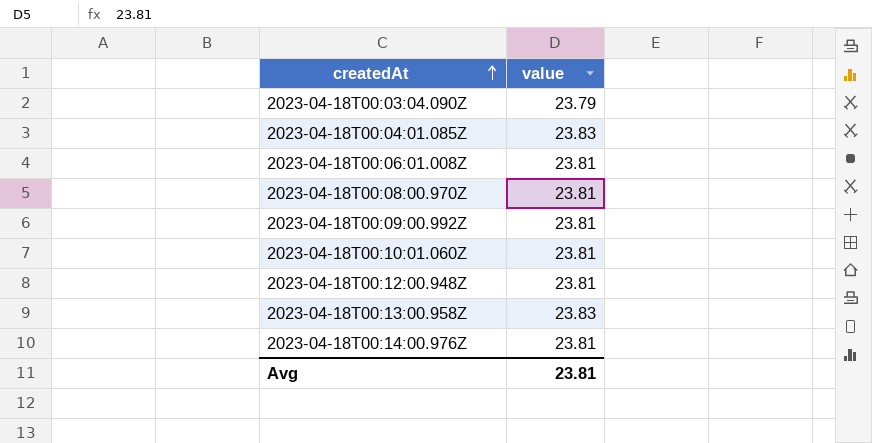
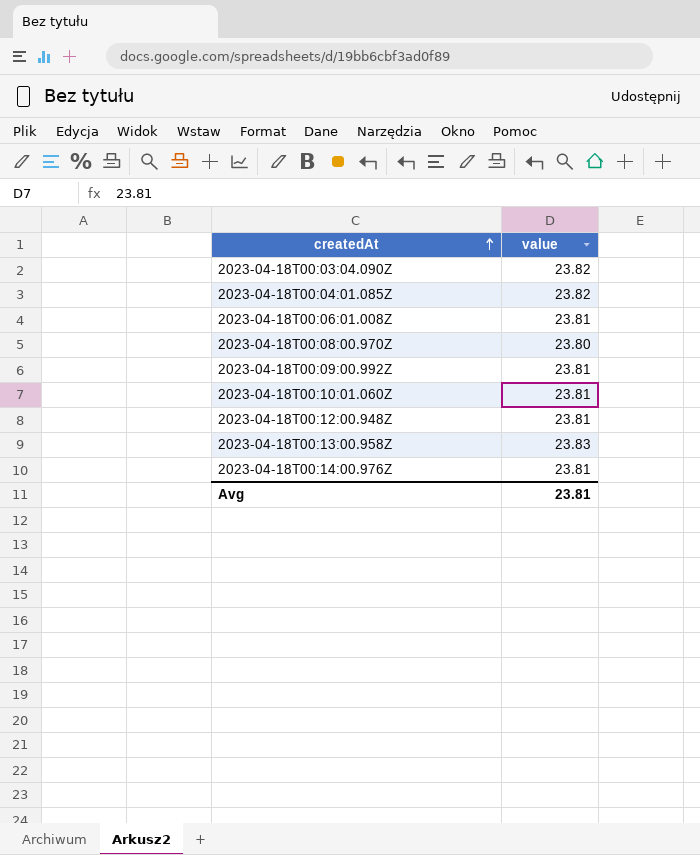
2023-04-18T00:03:04.090Z | value: 23.79 -> 23.82
2023-04-18T00:04:01.085Z | value: 23.83 -> 23.82
2023-04-18T00:08:00.970Z | value: 23.81 -> 23.80

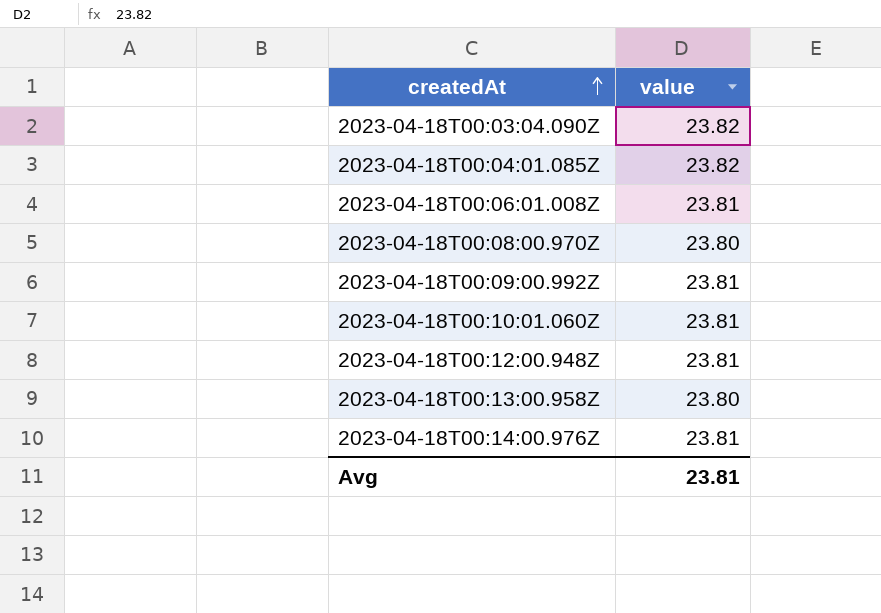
2023-04-18T00:13:00.958Z | value: 23.83 -> 23.80

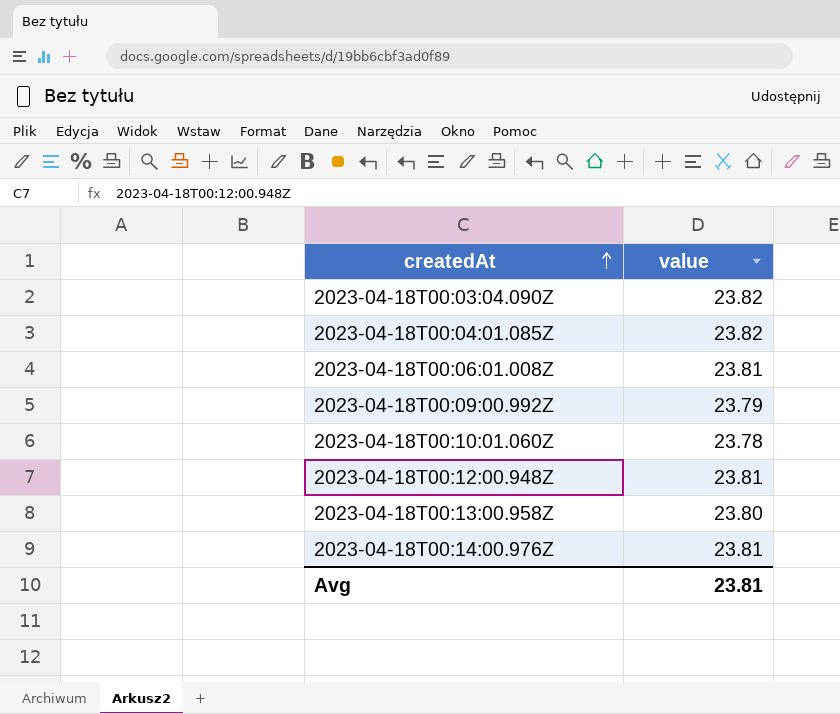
row 2023-04-18T00:08:00.970Z: 23.80 -> none
2023-04-18T00:09:00.992Z | value: 23.81 -> 23.79
2023-04-18T00:10:01.060Z | value: 23.81 -> 23.78

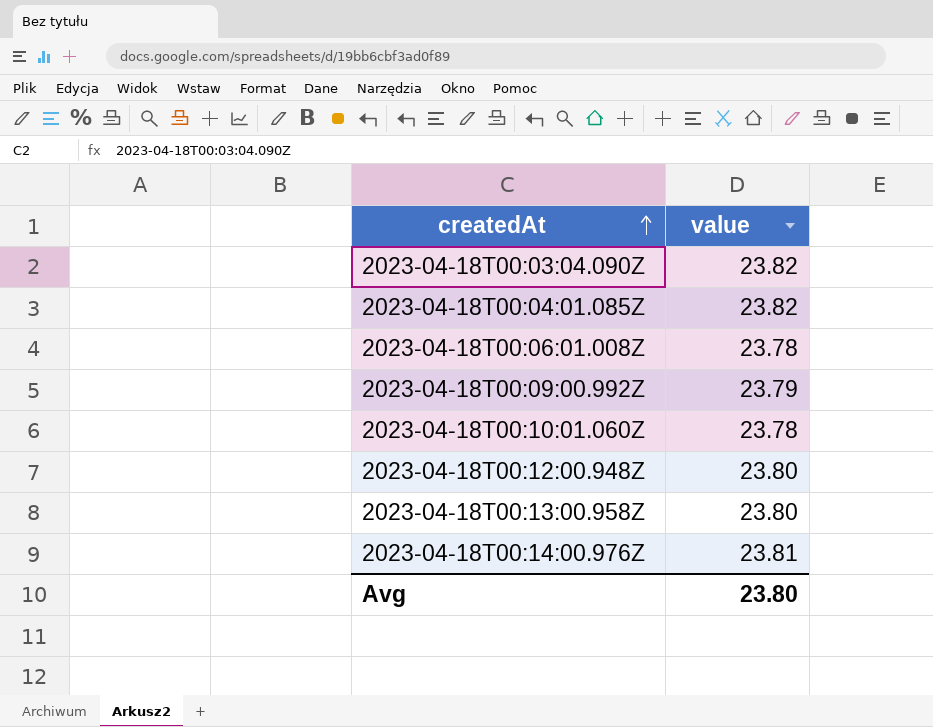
2023-04-18T00:06:01.008Z | value: 23.81 -> 23.78
2023-04-18T00:12:00.948Z | value: 23.81 -> 23.80
Avg | value: 23.81 -> 23.80

